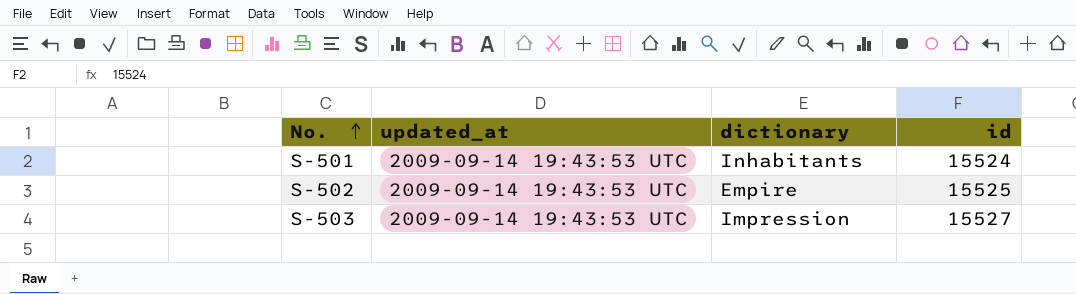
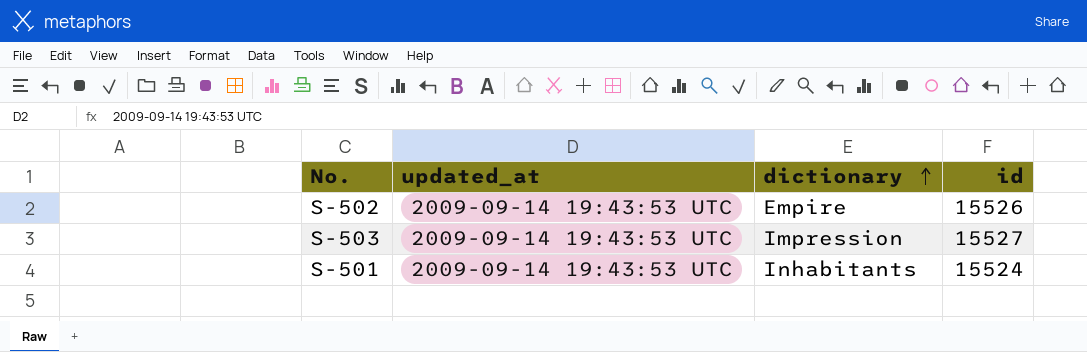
row order: No. ascending -> dictionary ascending
S-502 | id: 15525 -> 15526

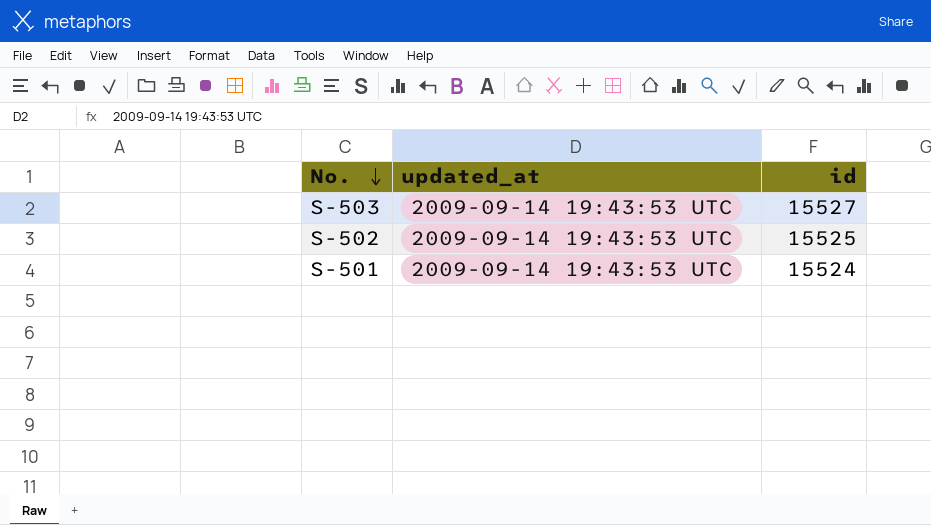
row order: dictionary ascending -> No. descending
column dictionary | position: 3 -> none
S-502 | id: 15526 -> 15525

